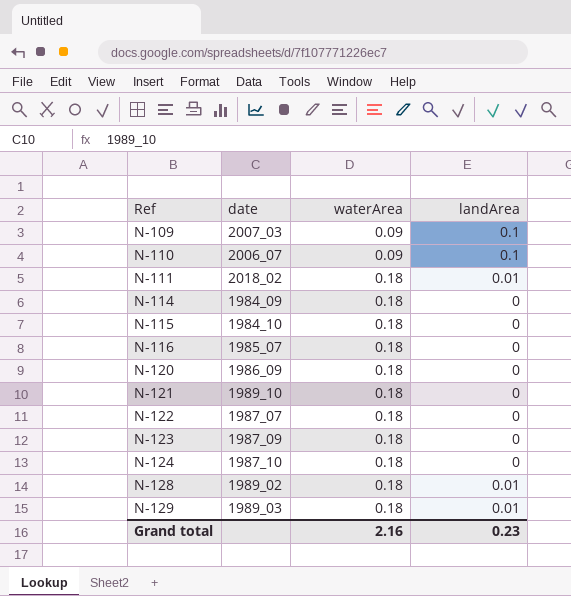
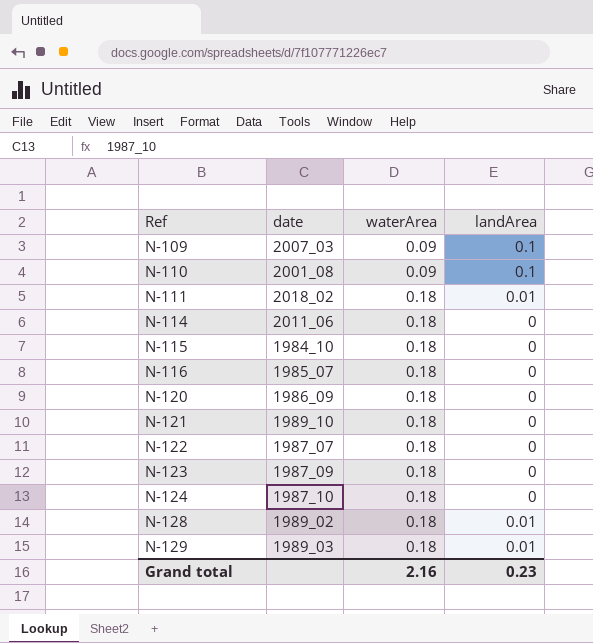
N-110 | date: 2006_07 -> 2001_08
N-114 | date: 1984_09 -> 2011_06

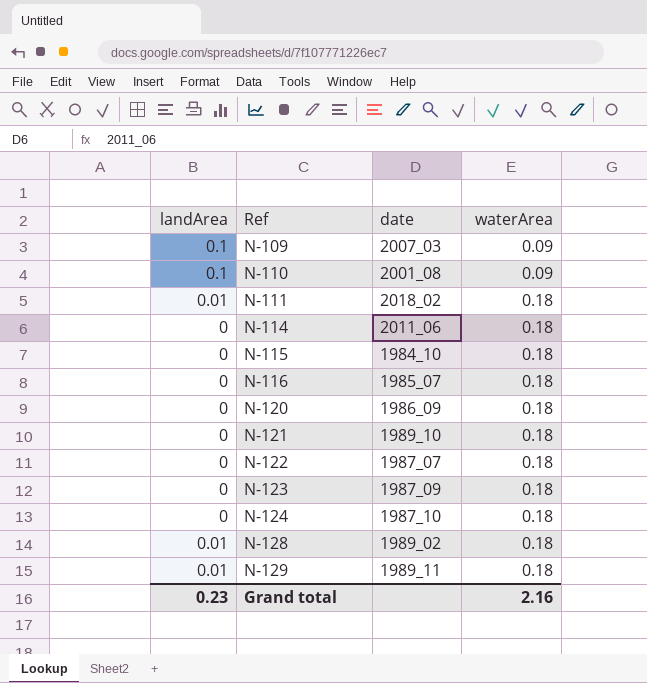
column landArea | position: 4 -> 1
N-129 | date: 1989_03 -> 1989_11

